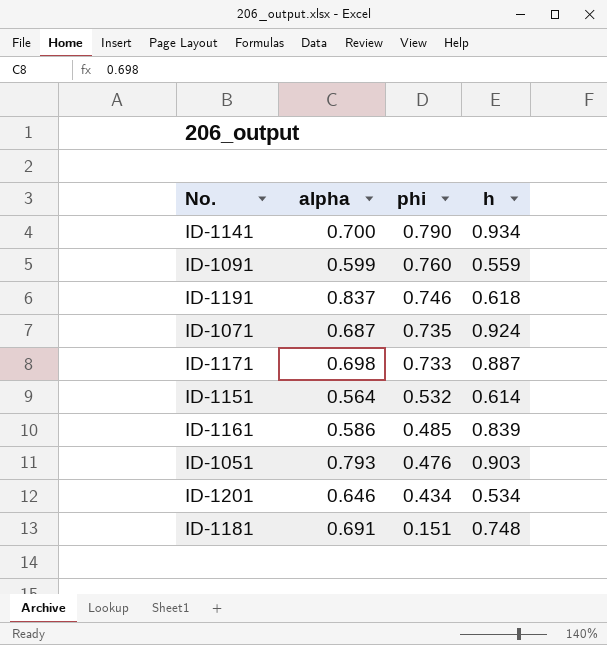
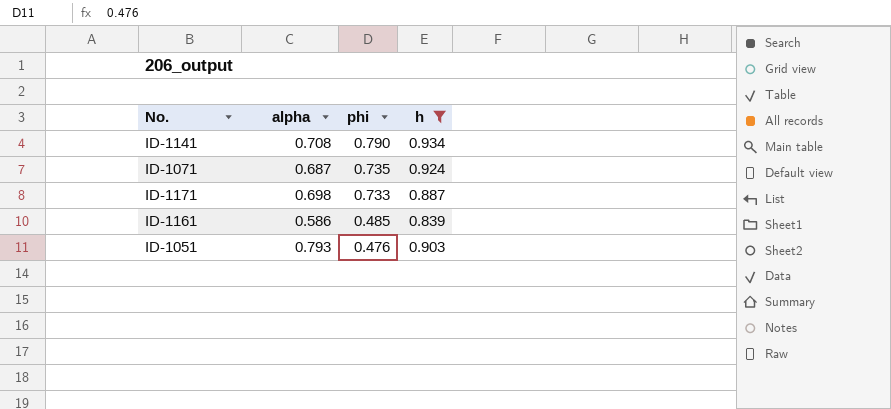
filter: none -> h >= 0.839
ID-1141 | alpha: 0.700 -> 0.708

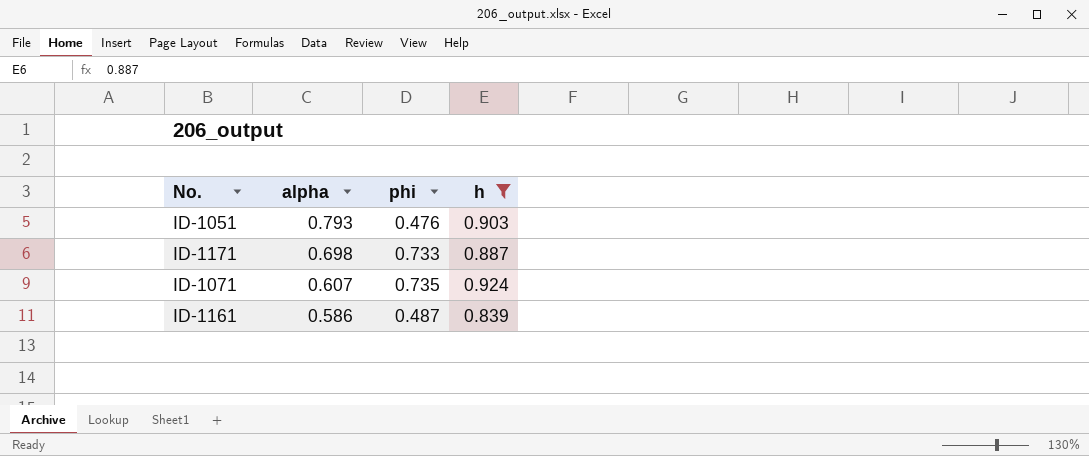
row order: phi descending -> alpha descending
row ID-1141: 0.708 | 0.790 | 0.934 -> none
ID-1071 | alpha: 0.687 -> 0.607
ID-1161 | phi: 0.485 -> 0.487

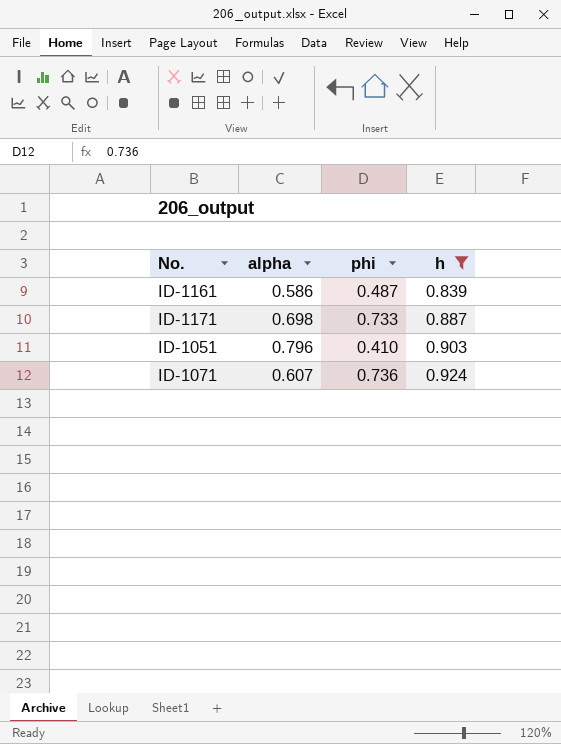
row order: alpha descending -> h ascending
ID-1051 | alpha: 0.793 -> 0.796
ID-1051 | phi: 0.476 -> 0.410
ID-1071 | phi: 0.735 -> 0.736

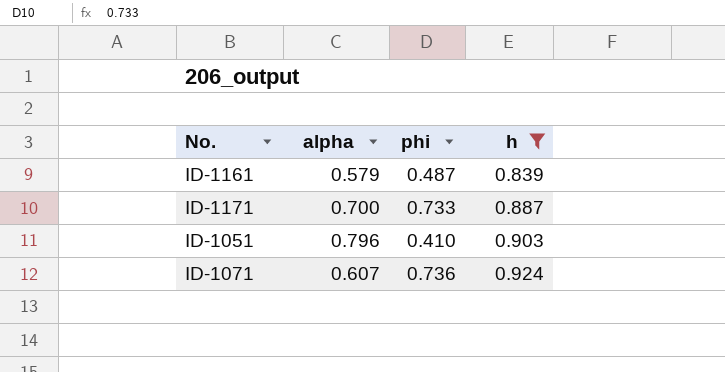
ID-1161 | alpha: 0.586 -> 0.579
ID-1171 | alpha: 0.698 -> 0.700

